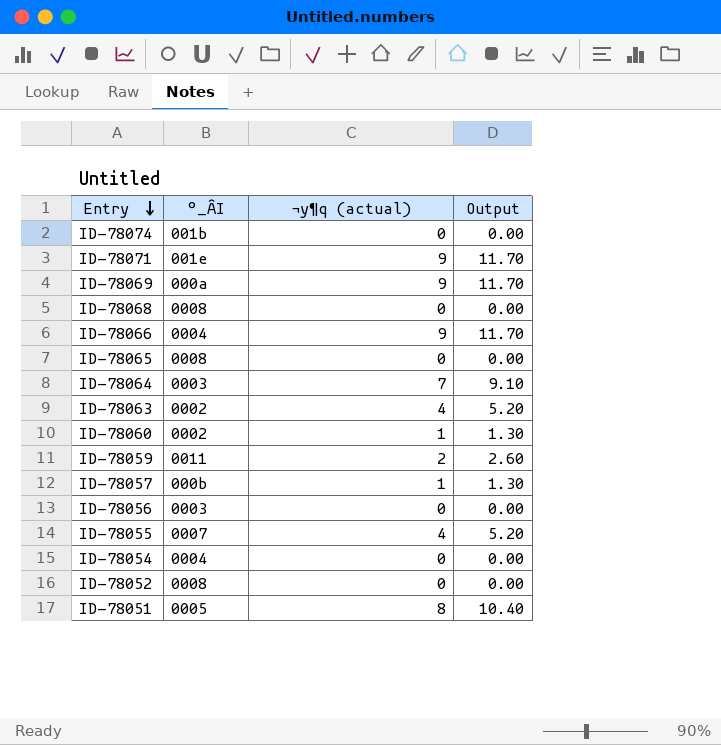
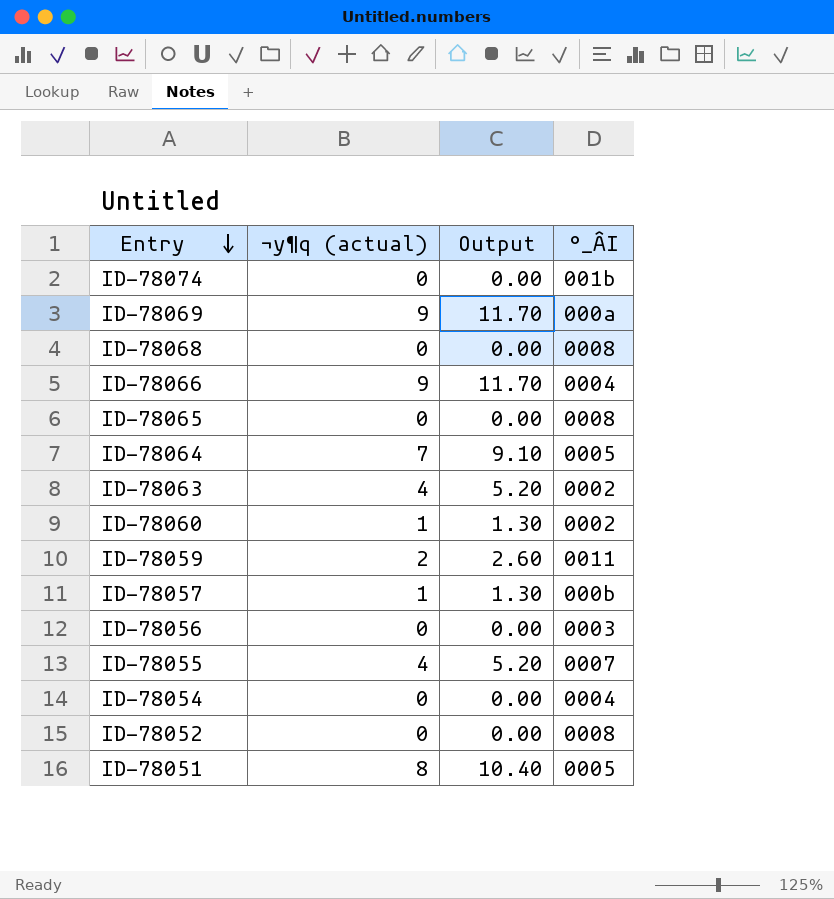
column °_ÂI | position: 2 -> 4
row ID-78071: 001e | 9 | 11.70 -> none
ID-78064 | °_ÂI: 0003 -> 0005

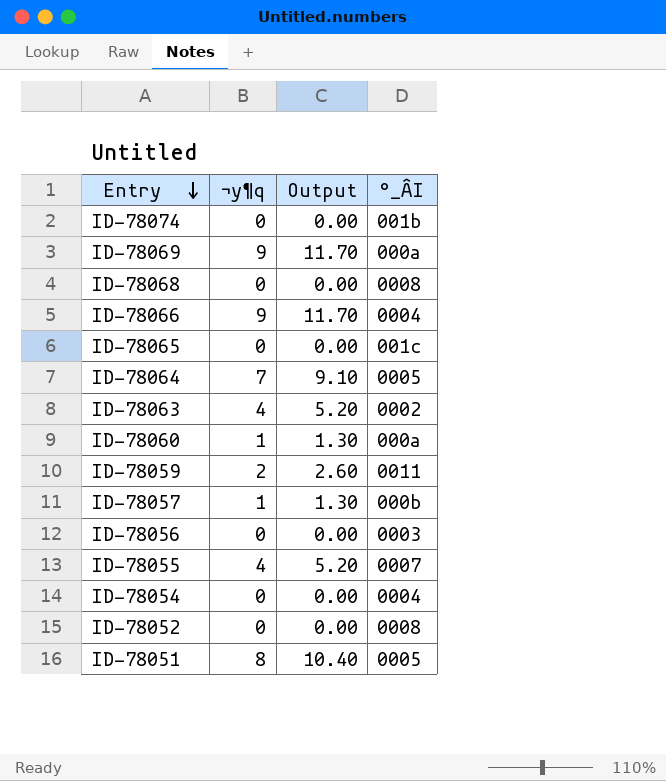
column name: ¬y¶q (actual) -> ¬y¶q
ID-78065 | °_ÂI: 0008 -> 001c
ID-78060 | °_ÂI: 0002 -> 000a

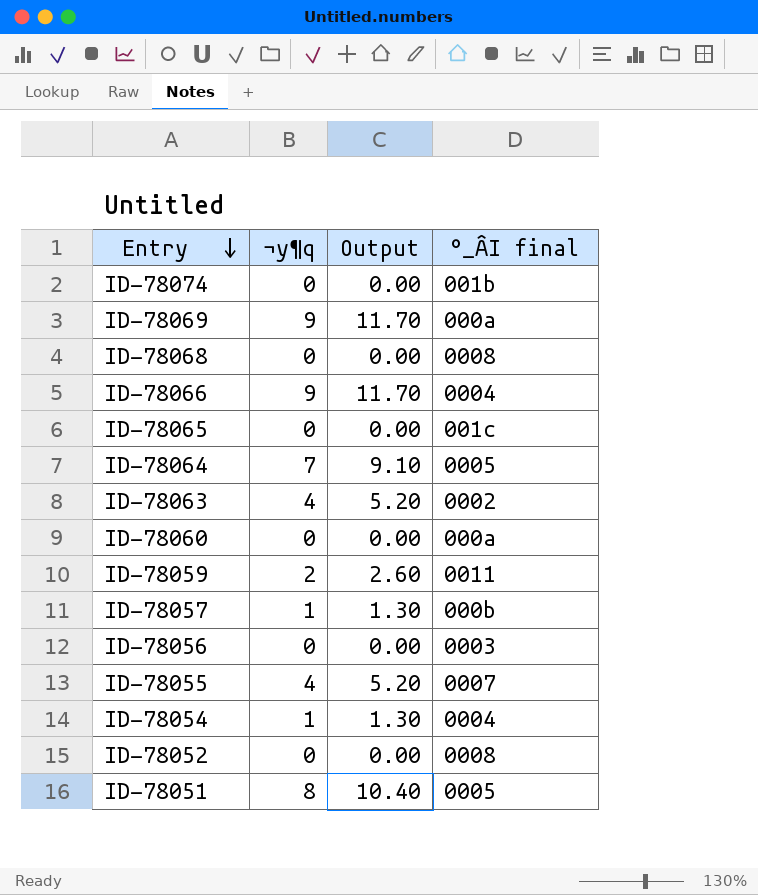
column name: °_ÂI -> °_ÂI final
ID-78060 | ¬y¶q: 1 -> 0
ID-78060 | Output: 1.30 -> 0.00
ID-78054 | ¬y¶q: 0 -> 1
ID-78054 | Output: 0.00 -> 1.30

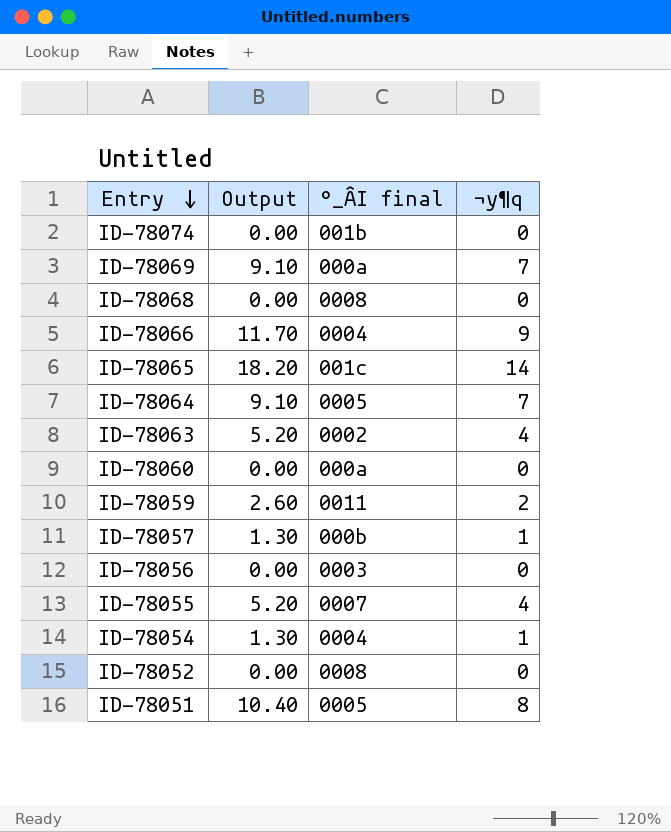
column ¬y¶q | position: 2 -> 4
ID-78069 | Output: 11.70 -> 9.10
ID-78069 | ¬y¶q: 9 -> 7
ID-78065 | Output: 0.00 -> 18.20
ID-78065 | ¬y¶q: 0 -> 14

